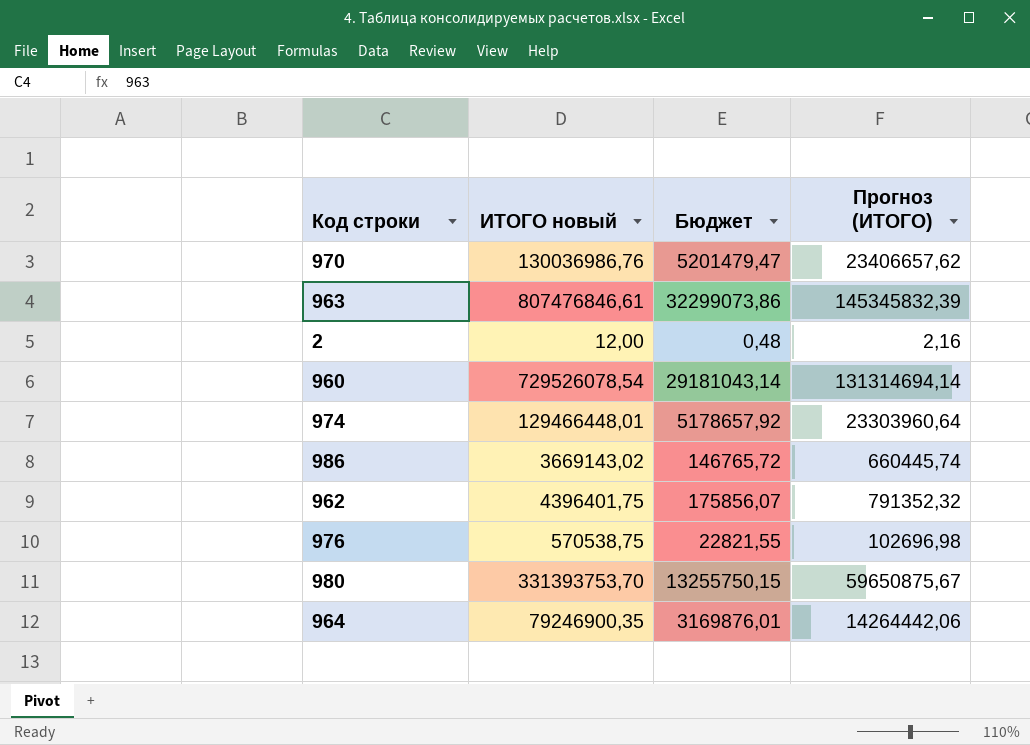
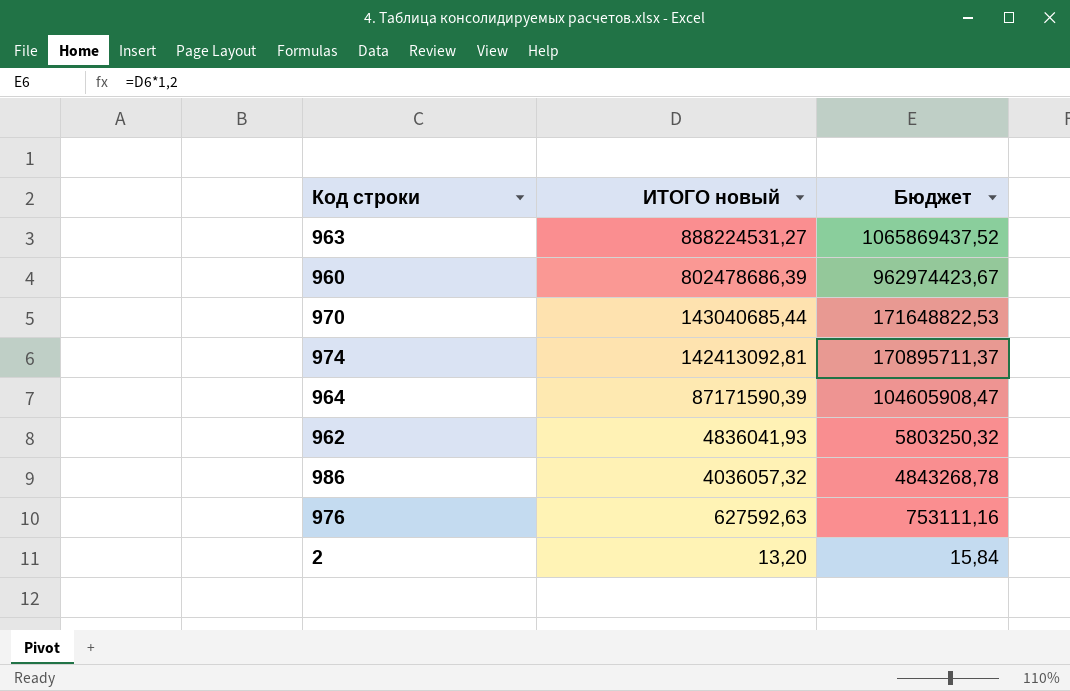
row order: none -> ИТОГО новый descending
column Прогноз (ИТОГО) | formula: [ИТОГО новый] * 0,18 -> none
column Бюджет | formula: [ИТОГО новый] * 0,04 -> [ИТОГО новый] * 1,2
row 980: 331393753,70 | 13255750,15 | 59650875,67 -> none
963 | ИТОГО новый: 807476846,61 -> 888224531,27
960 | ИТОГО новый: 729526078,54 -> 802478686,39
970 | ИТОГО новый: 130036986,76 -> 143040685,44
974 | ИТОГО новый: 129466448,01 -> 142413092,81
964 | ИТОГО новый: 79246900,35 -> 87171590,39
962 | ИТОГО новый: 4396401,75 -> 4836041,93
986 | ИТОГО новый: 3669143,02 -> 4036057,32
976 | ИТОГО новый: 570538,75 -> 627592,63
2 | ИТОГО новый: 12,00 -> 13,20

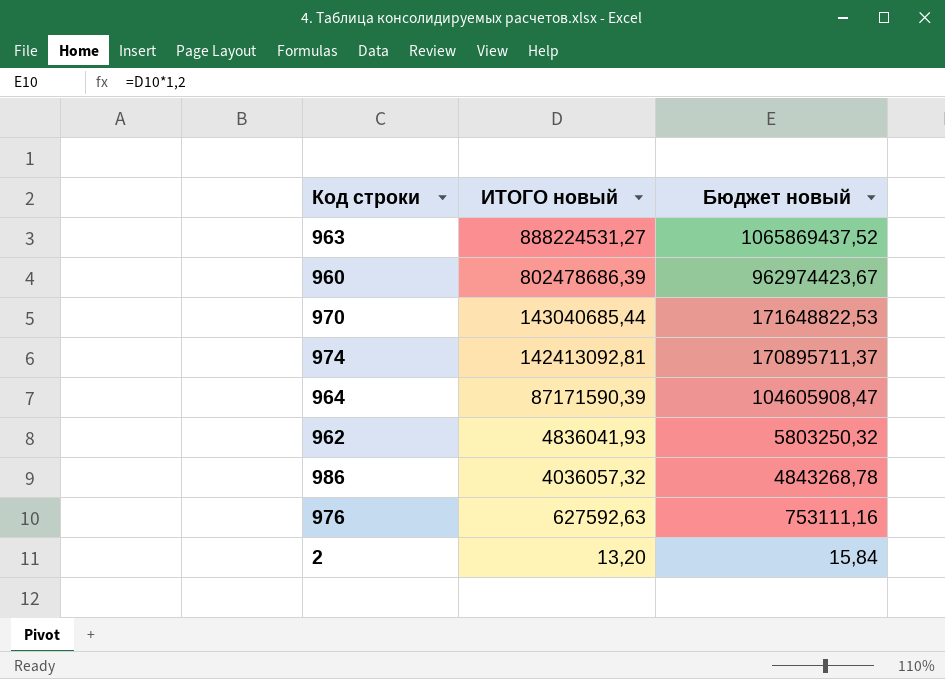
column name: Бюджет -> Бюджет новый

